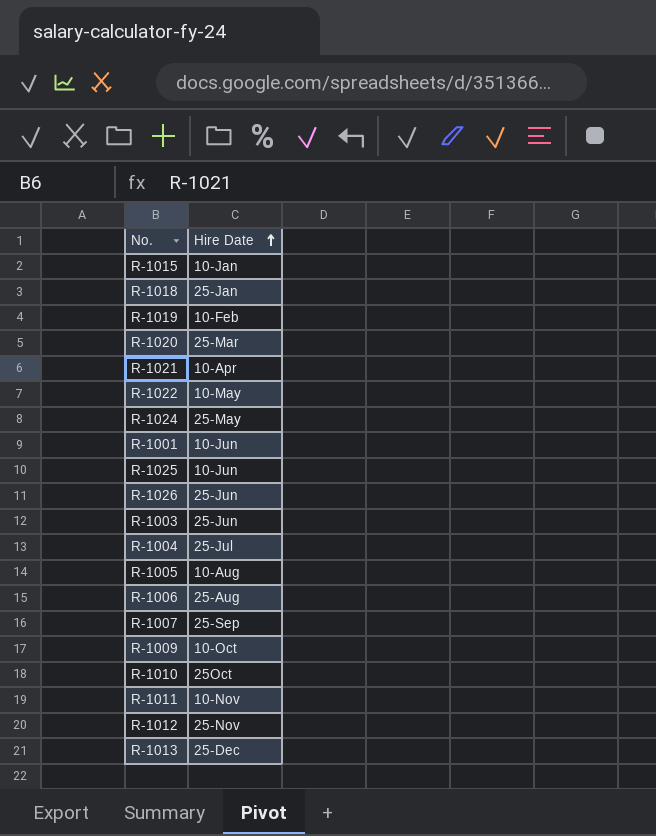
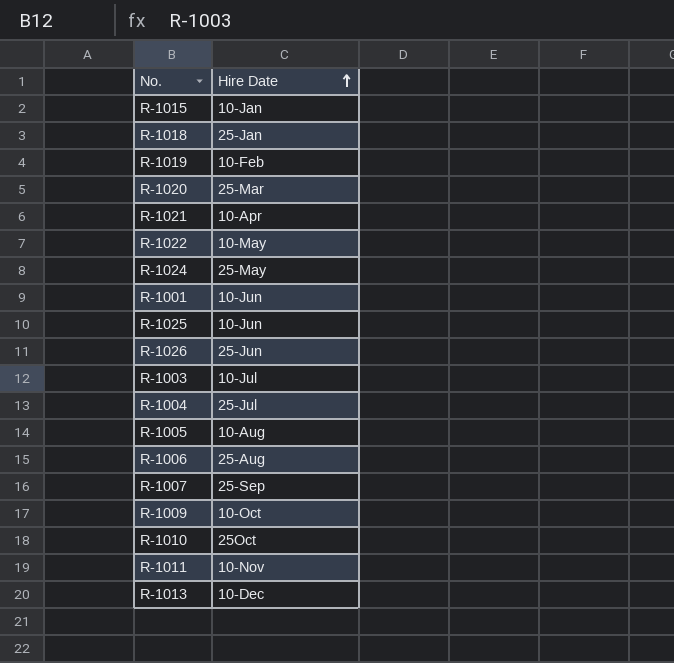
row R-1012: 25-Nov -> none
R-1003 | Hire Date: 25-Jun -> 10-Jul
R-1013 | Hire Date: 25-Dec -> 10-Dec

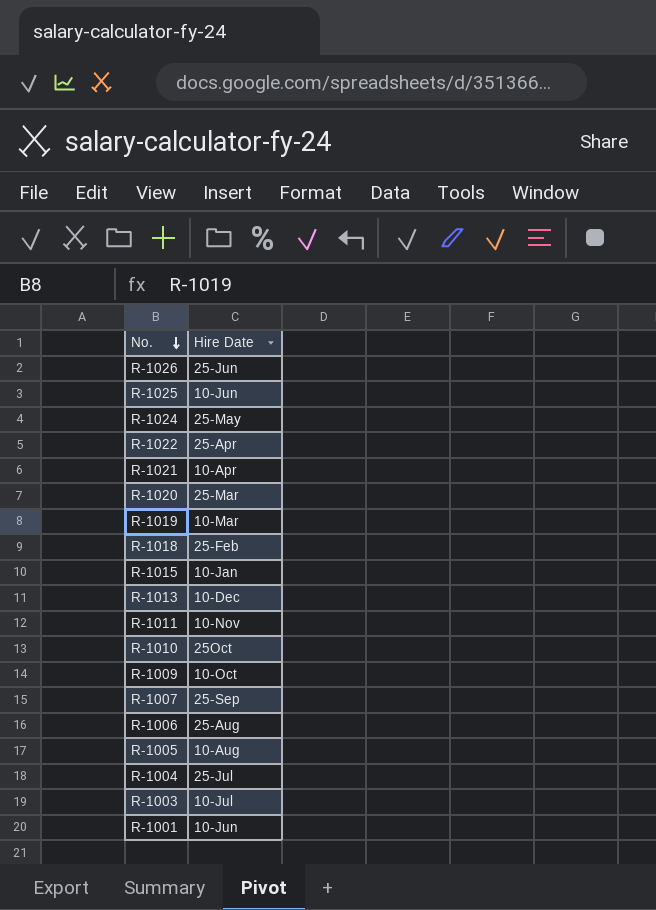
row order: Hire Date ascending -> No. descending
R-1022 | Hire Date: 10-May -> 25-Apr
R-1019 | Hire Date: 10-Feb -> 10-Mar
R-1018 | Hire Date: 25-Jan -> 25-Feb

